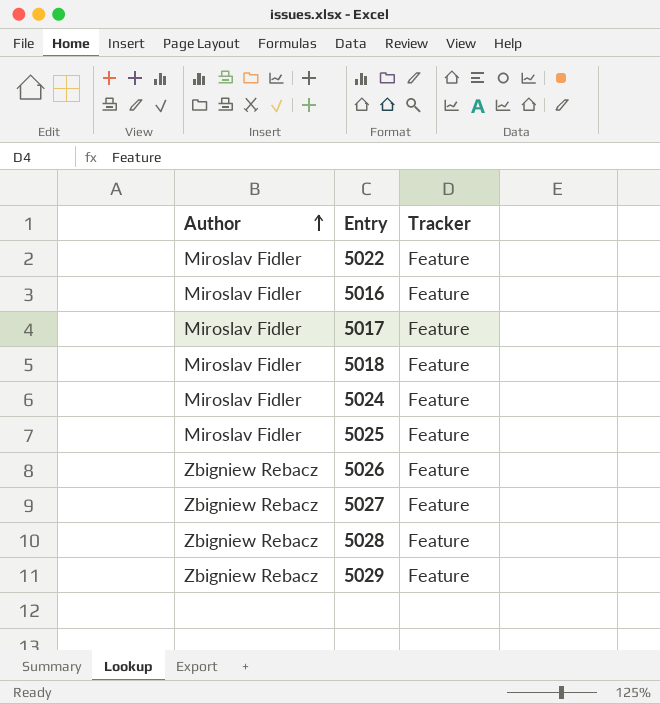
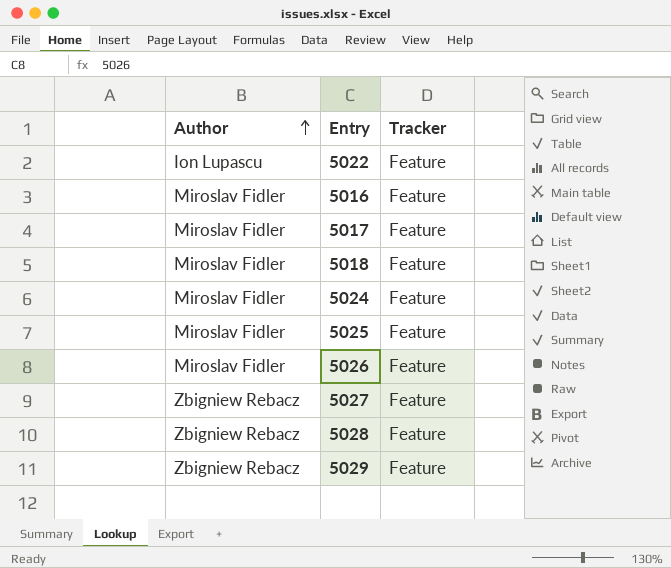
5022 | Author: Miroslav Fidler -> Ion Lupascu
5026 | Author: Zbigniew Rebacz -> Miroslav Fidler

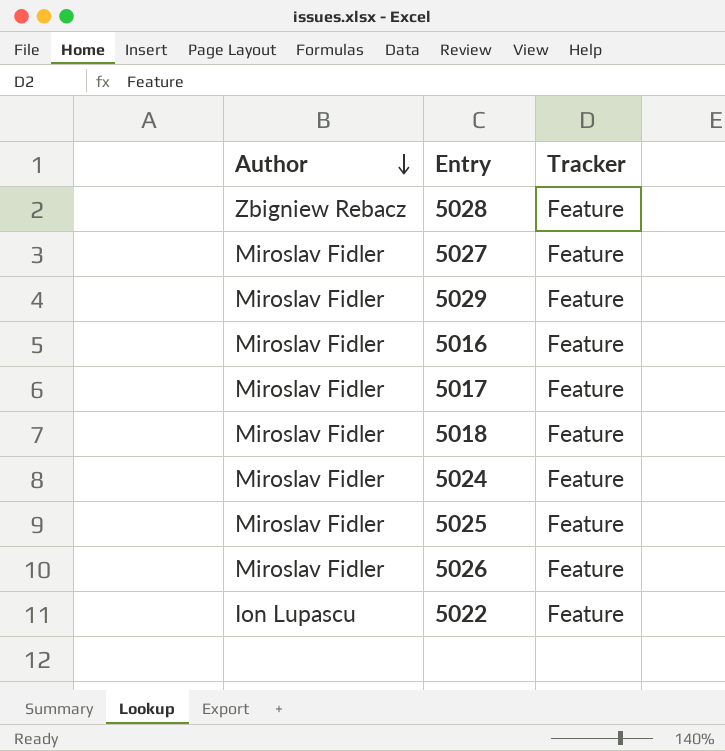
row order: Author ascending -> Author descending
5027 | Author: Zbigniew Rebacz -> Miroslav Fidler
5029 | Author: Zbigniew Rebacz -> Miroslav Fidler

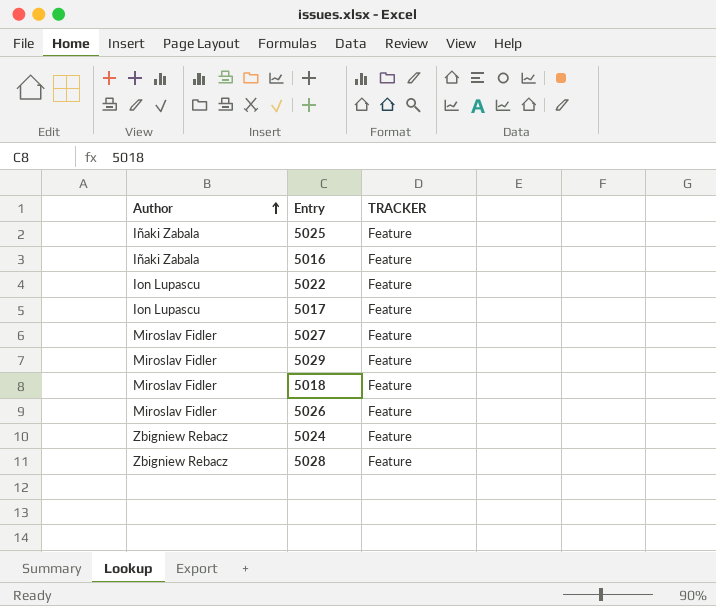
row order: Author descending -> Author ascending
column name: Tracker -> TRACKER
5025 | Author: Miroslav Fidler -> Iñaki Zabala
5016 | Author: Miroslav Fidler -> Iñaki Zabala
5017 | Author: Miroslav Fidler -> Ion Lupascu
5024 | Author: Miroslav Fidler -> Zbigniew Rebacz

